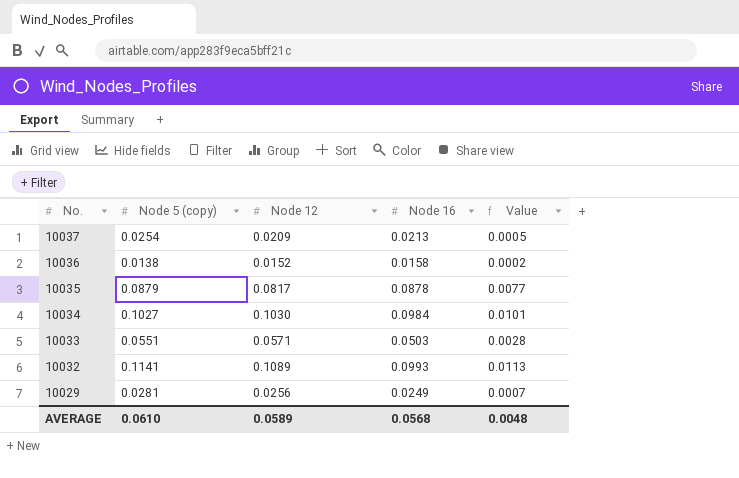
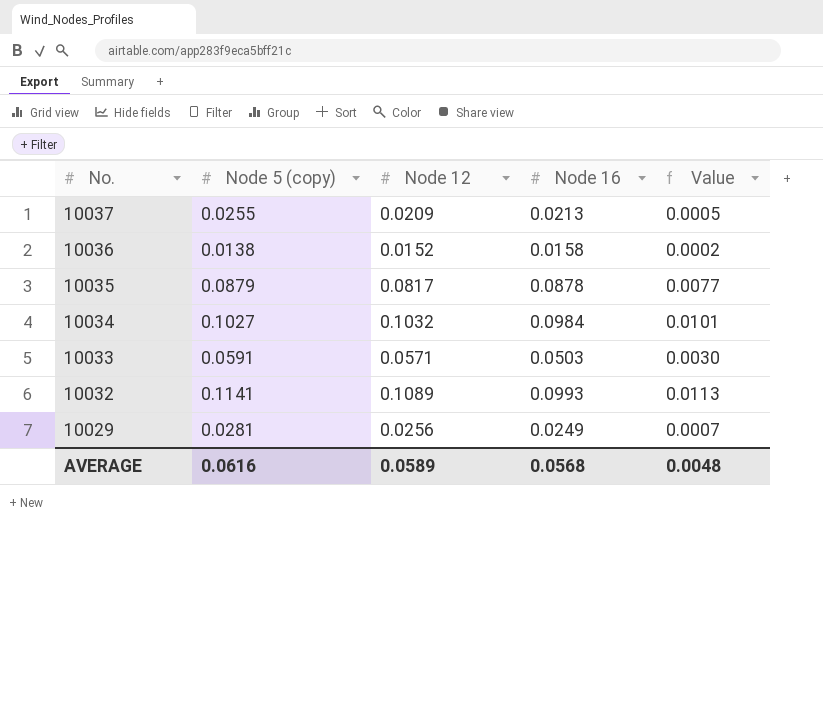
10037 | Node 5 (copy): 0.0254 -> 0.0255
10034 | Node 12: 0.1030 -> 0.1032
10033 | Node 5 (copy): 0.0551 -> 0.0591
10033 | Value: 0.0028 -> 0.0030
AVERAGE | Node 5 (copy): 0.0610 -> 0.0616

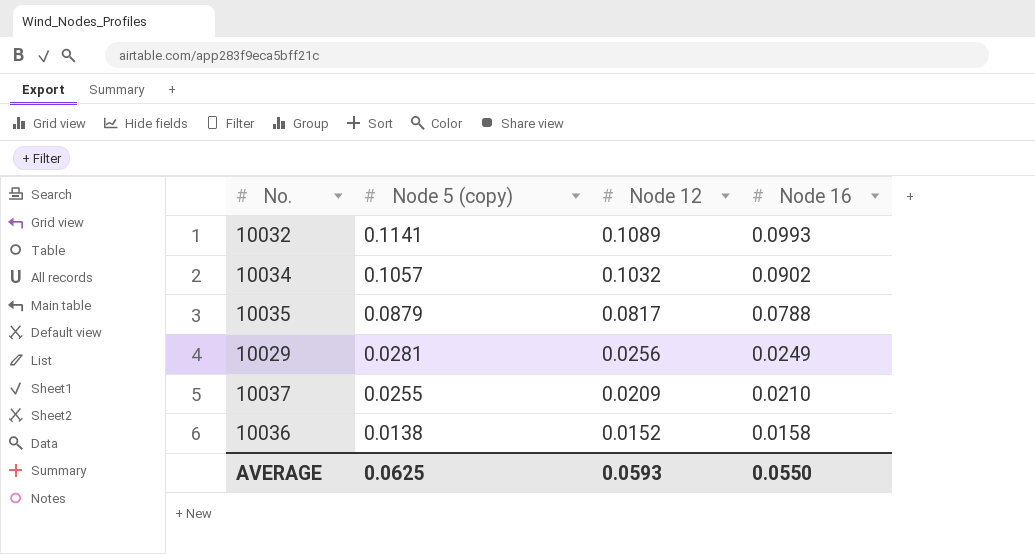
row order: No. descending -> Node 5 (copy) descending
column Value | formula: [Node 5 (copy)] * [Node 16] -> none
row 10033: 0.0591 | 0.0571 | 0.0503 | 0.0030 -> none
10034 | Node 5 (copy): 0.1027 -> 0.1057
10034 | Node 16: 0.0984 -> 0.0902
10035 | Node 16: 0.0878 -> 0.0788
10037 | Node 16: 0.0213 -> 0.0210
AVERAGE | Node 5 (copy): 0.0616 -> 0.0625
AVERAGE | Node 12: 0.0589 -> 0.0593
AVERAGE | Node 16: 0.0568 -> 0.0550

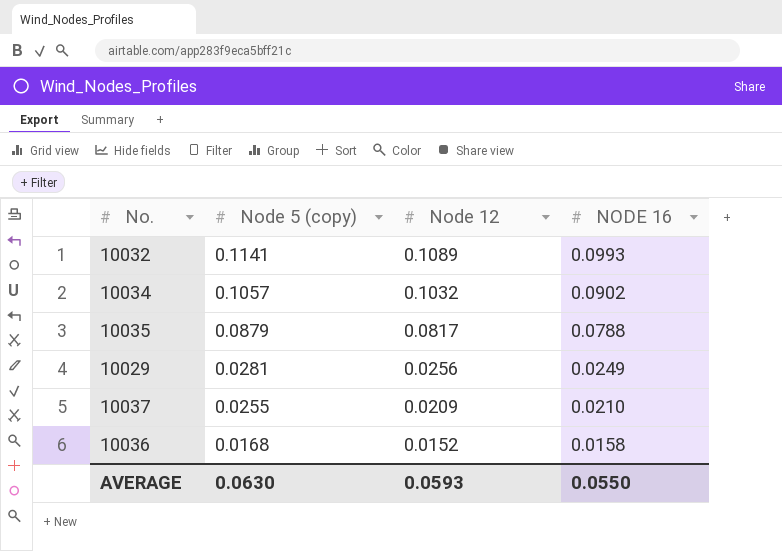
column name: Node 16 -> NODE 16
10036 | Node 5 (copy): 0.0138 -> 0.0168
AVERAGE | Node 5 (copy): 0.0625 -> 0.0630

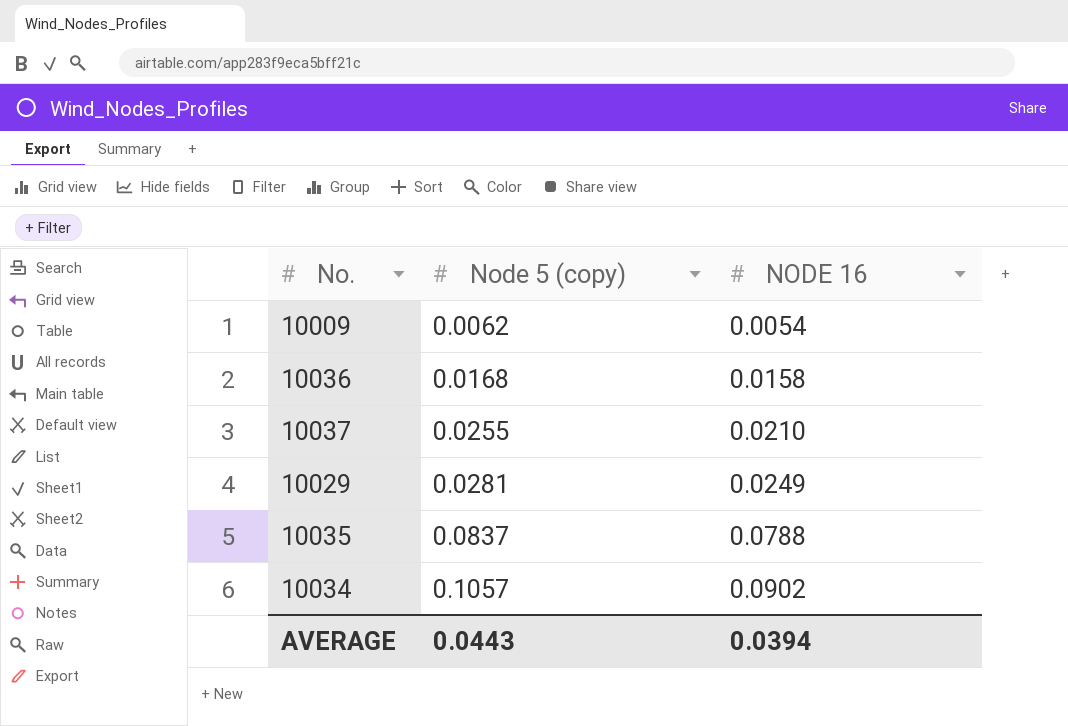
row order: Node 5 (copy) descending -> Node 5 (copy) ascending
column Node 12 | position: 3 -> none
row 10032: 0.1141 | 0.1089 | 0.0993 -> none
row 10009: none -> 0.0062 | 0.0054
10035 | Node 5 (copy): 0.0879 -> 0.0837
AVERAGE | Node 5 (copy): 0.0630 -> 0.0443
AVERAGE | NODE 16: 0.0550 -> 0.0394

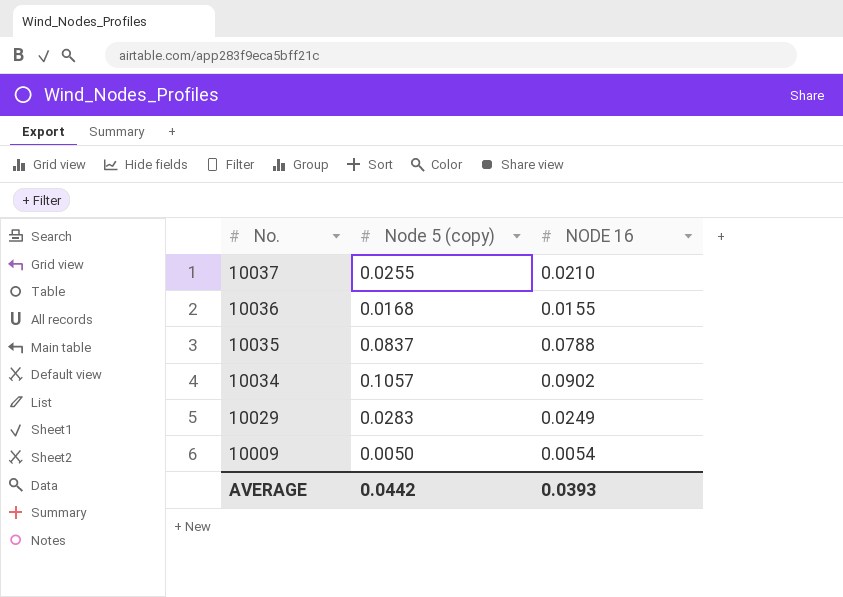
row order: Node 5 (copy) ascending -> No. descending
10036 | NODE 16: 0.0158 -> 0.0155
10029 | Node 5 (copy): 0.0281 -> 0.0283
10009 | Node 5 (copy): 0.0062 -> 0.0050
AVERAGE | Node 5 (copy): 0.0443 -> 0.0442
AVERAGE | NODE 16: 0.0394 -> 0.0393

